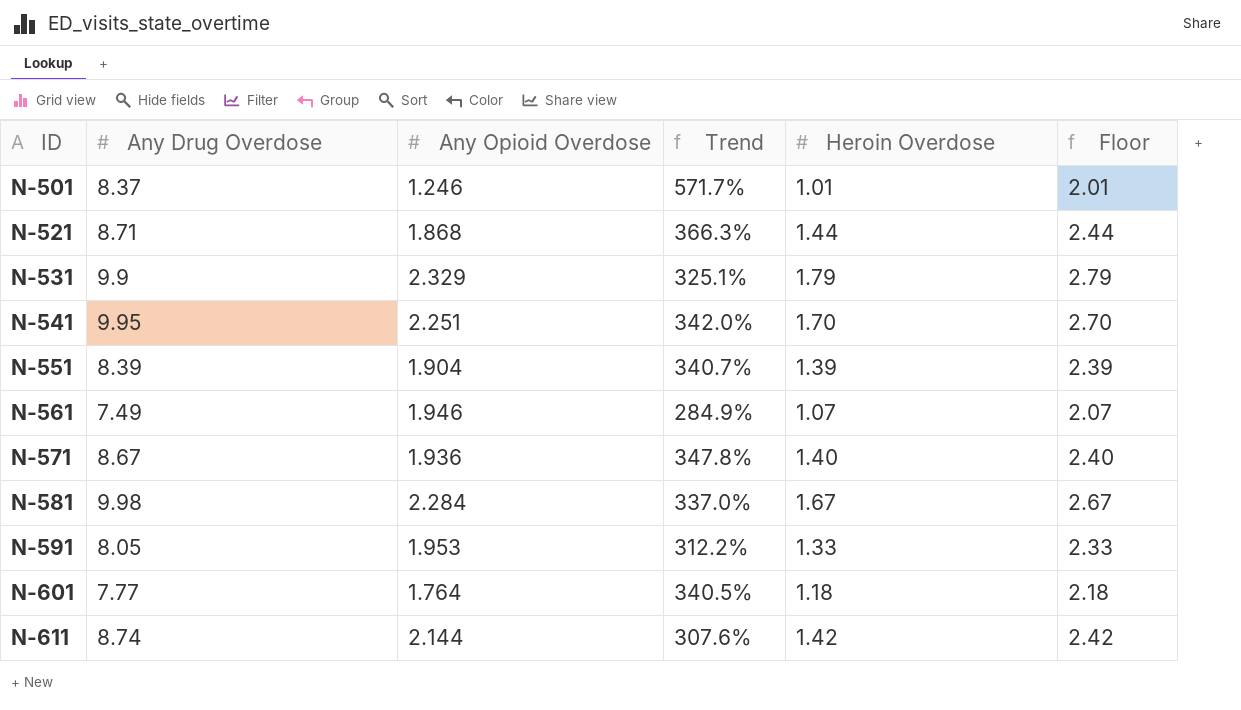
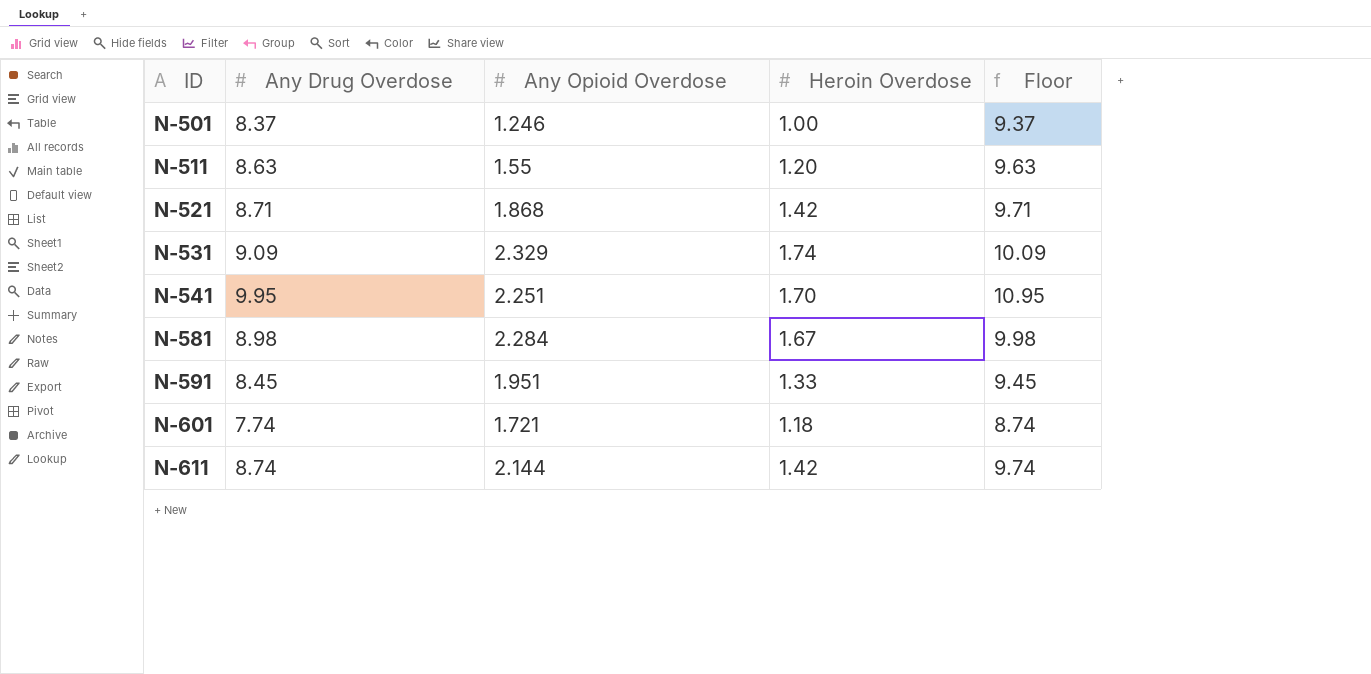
column Trend | formula: ([Any Drug Overdose] - [Any Opioid Overdose]) / [Any Opioid Overdose] -> none
column Floor | formula: [Heroin Overdose] + 1 -> [Any Drug Overdose] + 1
row N-551: 8.39 | 1.904 | 340.7% | 1.39 | 2.39 -> none
row N-561: 7.49 | 1.946 | 284.9% | 1.07 | 2.07 -> none
row N-571: 8.67 | 1.936 | 347.8% | 1.40 | 2.40 -> none
N-501 | Heroin Overdose: 1.01 -> 1.00
row N-511: none -> 8.63 | 1.55 | 1.20 | 9.63
N-521 | Heroin Overdose: 1.44 -> 1.42
N-531 | Any Drug Overdose: 9.9 -> 9.09
N-531 | Heroin Overdose: 1.79 -> 1.74
N-581 | Any Drug Overdose: 9.98 -> 8.98
N-591 | Any Drug Overdose: 8.05 -> 8.45
N-591 | Any Opioid Overdose: 1.953 -> 1.951
N-601 | Any Drug Overdose: 7.77 -> 7.74
N-601 | Any Opioid Overdose: 1.764 -> 1.721

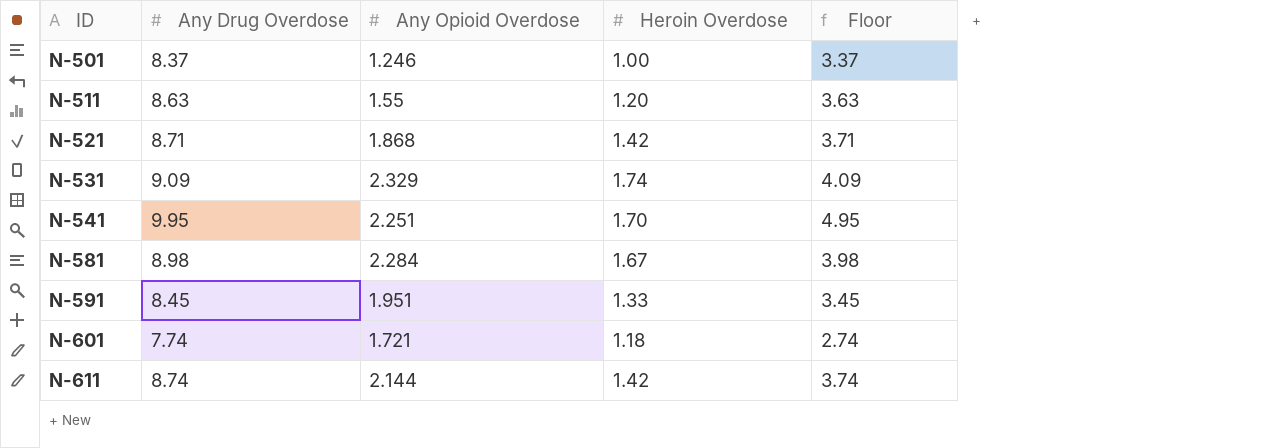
column Floor | formula: [Any Drug Overdose] + 1 -> [Any Drug Overdose] - 5

